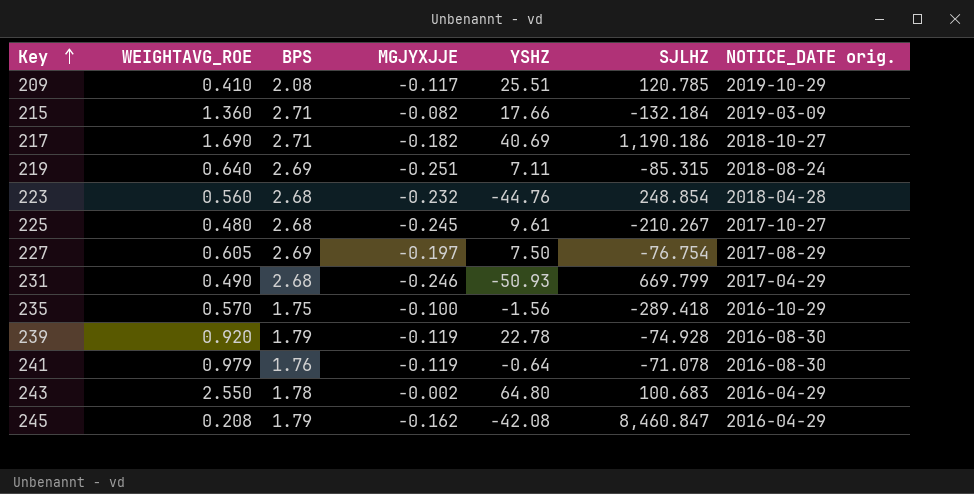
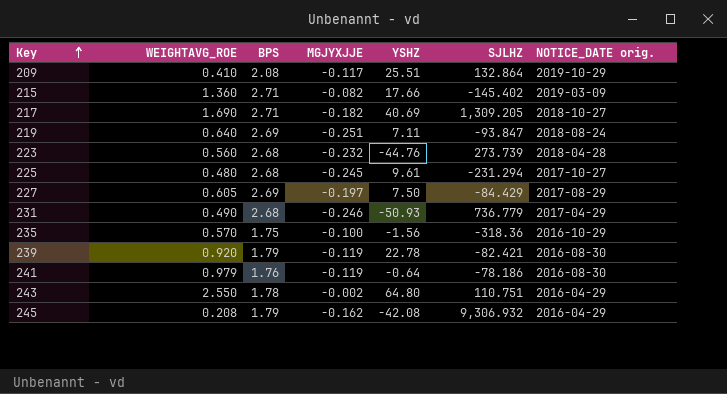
209 | SJLHZ: 120.785 -> 132.864
215 | SJLHZ: -132.184 -> -145.402
217 | SJLHZ: 1,190.186 -> 1,309.205
219 | SJLHZ: -85.315 -> -93.847
223 | SJLHZ: 248.854 -> 273.739
225 | SJLHZ: -210.267 -> -231.294
227 | SJLHZ: -76.754 -> -84.429
231 | SJLHZ: 669.799 -> 736.779
235 | SJLHZ: -289.418 -> -318.36
239 | SJLHZ: -74.928 -> -82.421
241 | SJLHZ: -71.078 -> -78.186
243 | SJLHZ: 100.683 -> 110.751
245 | SJLHZ: 8,460.847 -> 9,306.932

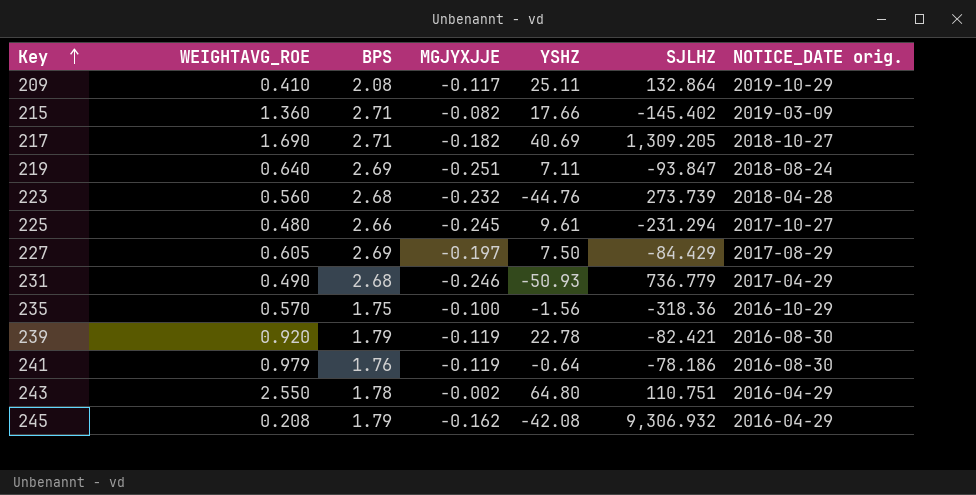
209 | YSHZ: 25.51 -> 25.11
225 | BPS: 2.68 -> 2.66

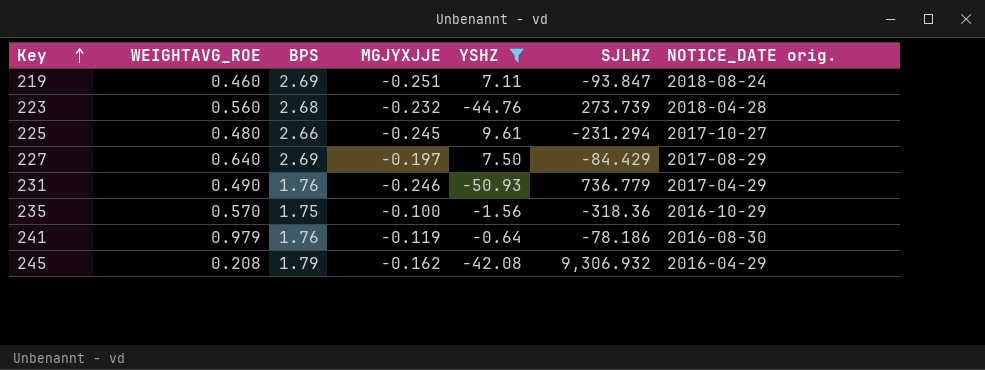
filter: none -> YSHZ <= 9.61
219 | WEIGHTAVG_ROE: 0.640 -> 0.460
227 | WEIGHTAVG_ROE: 0.605 -> 0.640
231 | BPS: 2.68 -> 1.76

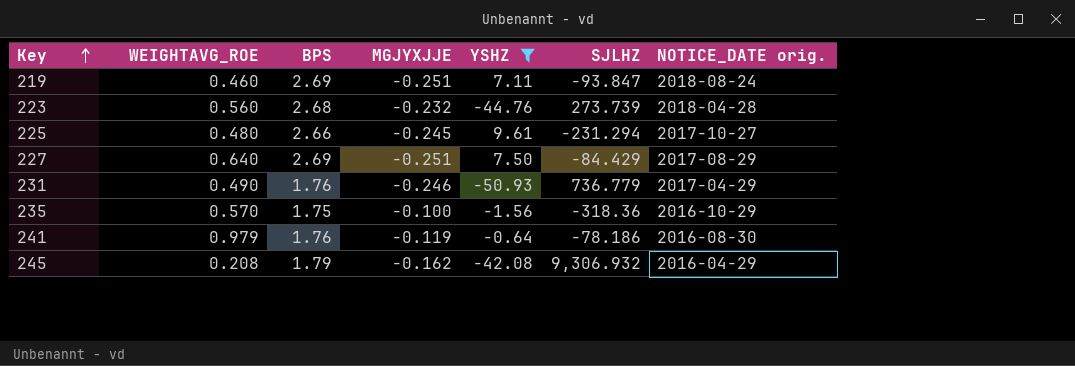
227 | MGJYXJJE: -0.197 -> -0.251

